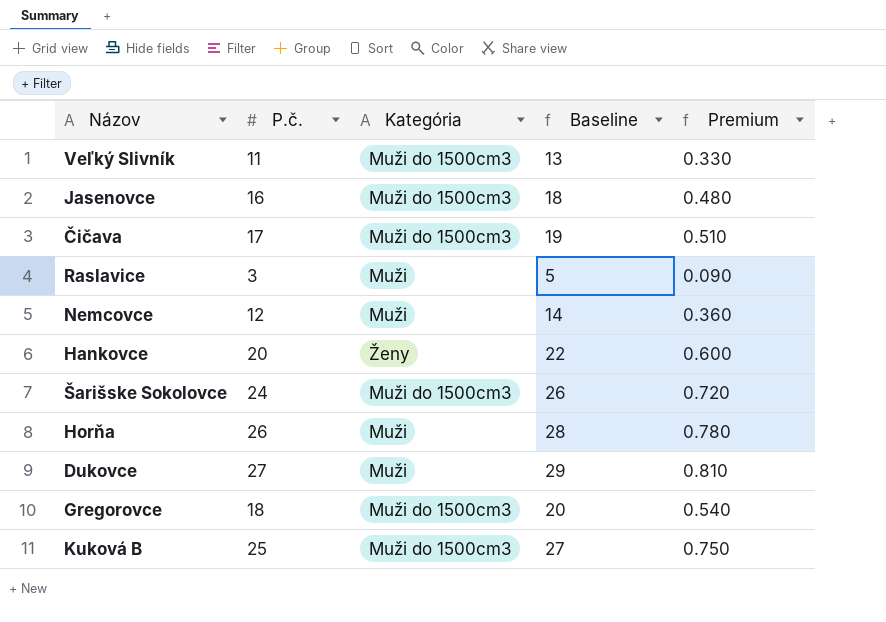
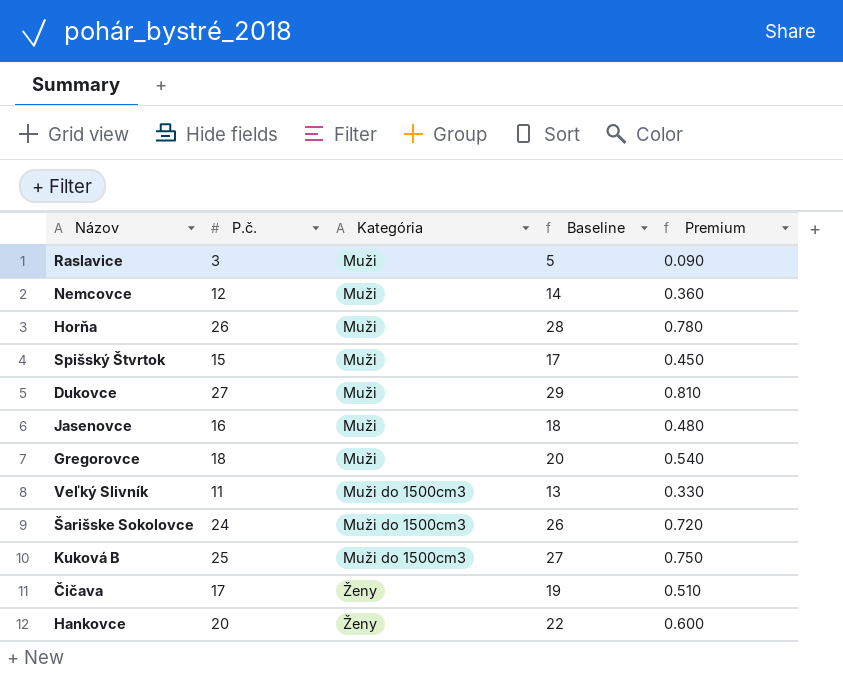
row order: none -> Kategória ascending
row Spišský Štvrtok: none -> 15 | Muži | 17 | 0.450
Jasenovce | Kategória: Muži do 1500cm3 -> Muži
Gregorovce | Kategória: Muži do 1500cm3 -> Muži
Čičava | Kategória: Muži do 1500cm3 -> Ženy

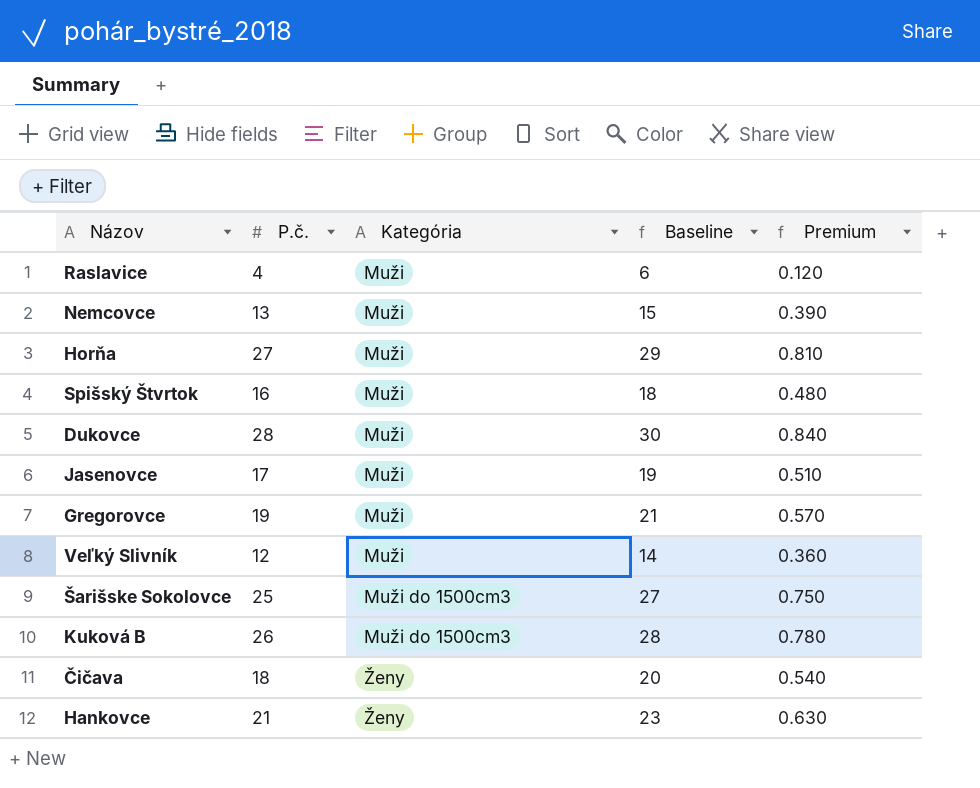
Raslavice | P.č.: 3 -> 4
Raslavice | Baseline: 5 -> 6
Raslavice | Premium: 0.090 -> 0.120
Nemcovce | P.č.: 12 -> 13
Nemcovce | Baseline: 14 -> 15
Nemcovce | Premium: 0.360 -> 0.390
Horňa | P.č.: 26 -> 27
Horňa | Baseline: 28 -> 29
Horňa | Premium: 0.780 -> 0.810
Spišský Štvrtok | P.č.: 15 -> 16
Spišský Štvrtok | Baseline: 17 -> 18
Spišský Štvrtok | Premium: 0.450 -> 0.480
Dukovce | P.č.: 27 -> 28
Dukovce | Baseline: 29 -> 30
Dukovce | Premium: 0.810 -> 0.840
Jasenovce | P.č.: 16 -> 17
Jasenovce | Baseline: 18 -> 19
Jasenovce | Premium: 0.480 -> 0.510
Gregorovce | P.č.: 18 -> 19
Gregorovce | Baseline: 20 -> 21
Gregorovce | Premium: 0.540 -> 0.570
Veľký Slivník | P.č.: 11 -> 12
Veľký Slivník | Kategória: Muži do 1500cm3 -> Muži
Veľký Slivník | Baseline: 13 -> 14
Veľký Slivník | Premium: 0.330 -> 0.360
Šarišske Sokolovce | P.č.: 24 -> 25
Šarišske Sokolovce | Baseline: 26 -> 27
Šarišske Sokolovce | Premium: 0.720 -> 0.750
Kuková B | P.č.: 25 -> 26
Kuková B | Baseline: 27 -> 28
Kuková B | Premium: 0.750 -> 0.780
Čičava | P.č.: 17 -> 18
Čičava | Baseline: 19 -> 20
Čičava | Premium: 0.510 -> 0.540
Hankovce | P.č.: 20 -> 21
Hankovce | Baseline: 22 -> 23
Hankovce | Premium: 0.600 -> 0.630

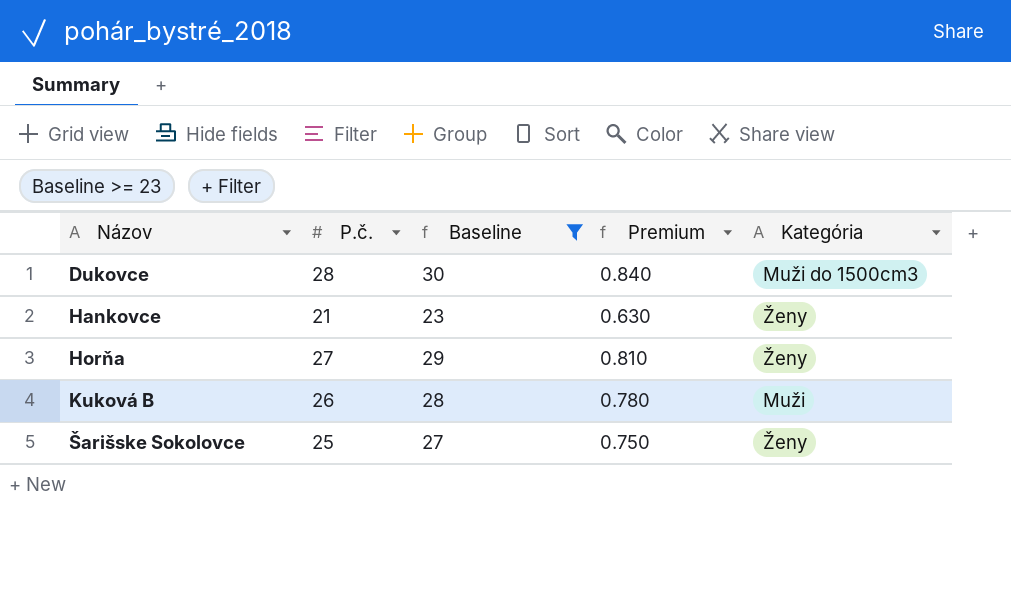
filter: none -> Baseline >= 23
row order: Kategória ascending -> Názov ascending
column Kategória | position: 3 -> 5
Dukovce | Kategória: Muži -> Muži do 1500cm3
Horňa | Kategória: Muži -> Ženy
Kuková B | Kategória: Muži do 1500cm3 -> Muži
Šarišske Sokolovce | Kategória: Muži do 1500cm3 -> Ženy

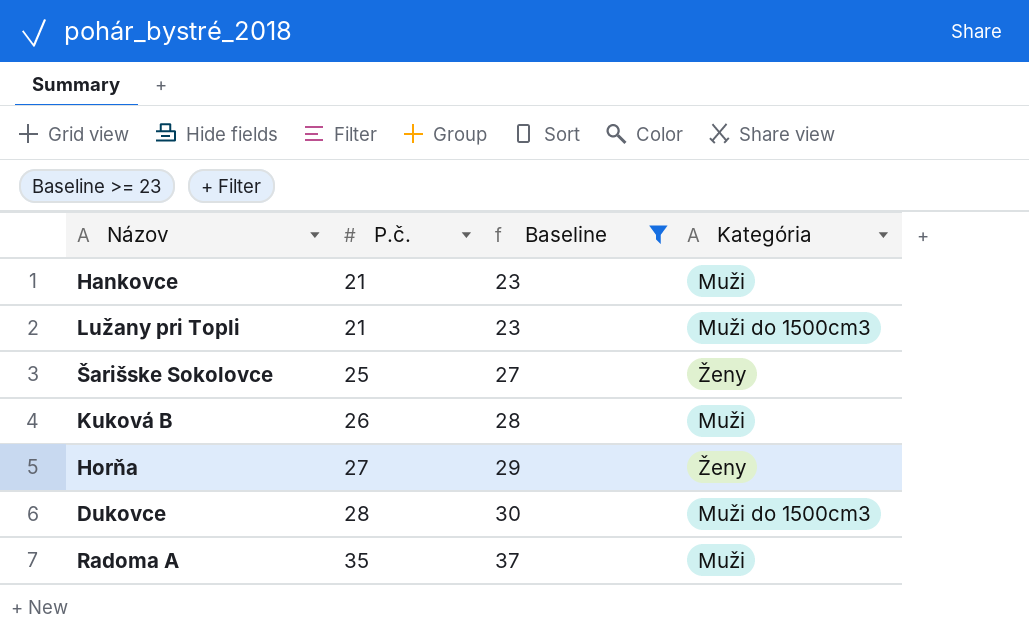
row order: Názov ascending -> P.č. ascending
column Premium | formula: [P.č.] * 0.03 -> none
Hankovce | Kategória: Ženy -> Muži
row Lužany pri Topli: none -> 21 | 23 | Muži do 1500cm3
row Radoma A: none -> 35 | 37 | Muži

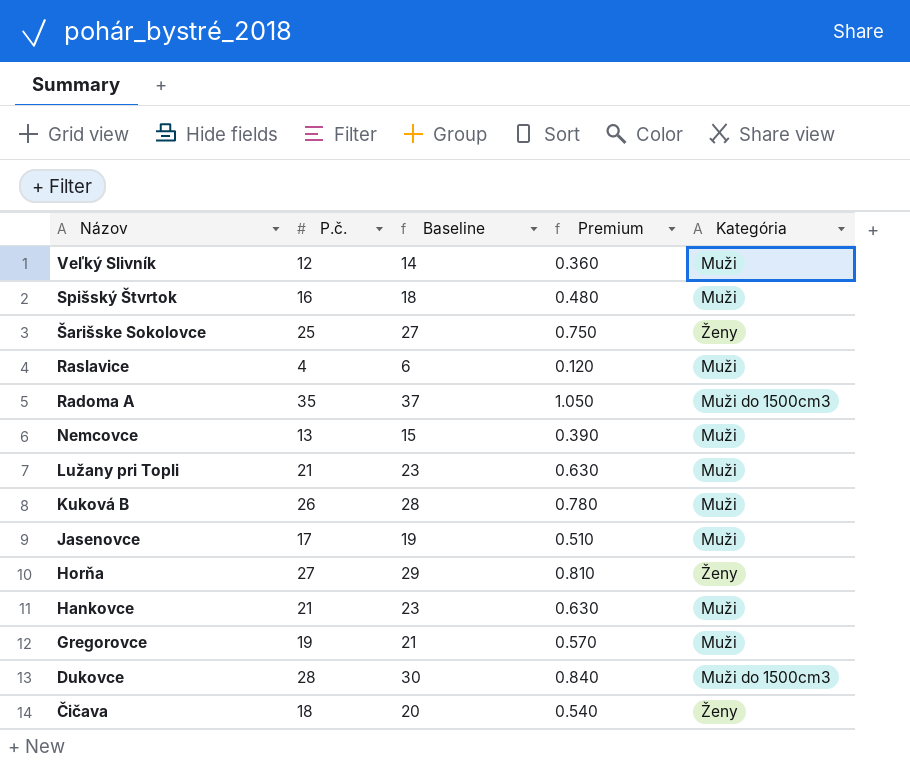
filter: Baseline >= 23 -> none
row order: P.č. ascending -> Názov descending
column Premium | formula: none -> [P.č.] * 0.03
Radoma A | Kategória: Muži -> Muži do 1500cm3
Lužany pri Topli | Kategória: Muži do 1500cm3 -> Muži

